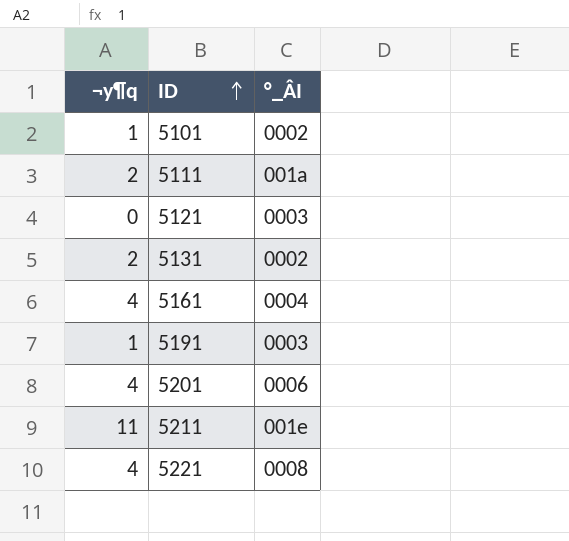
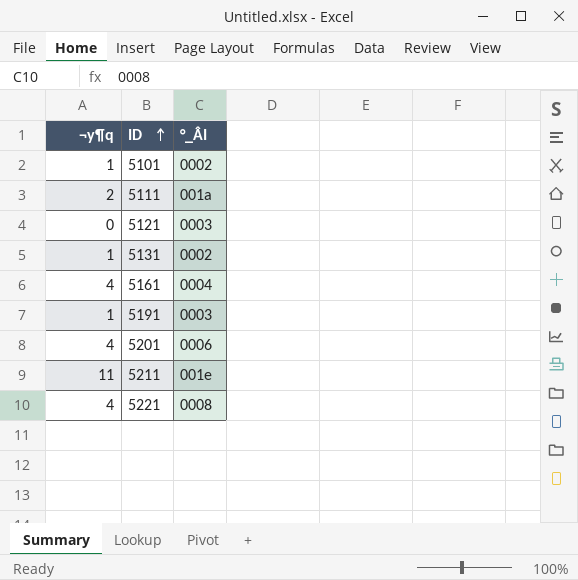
5131 | ¬y¶q: 2 -> 1

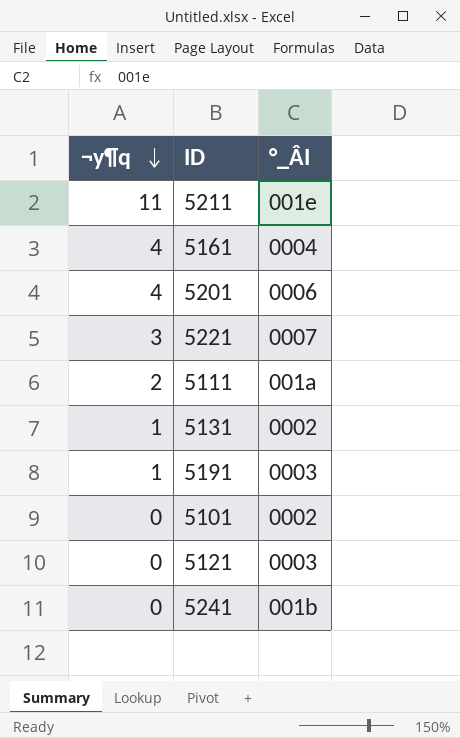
row order: ID ascending -> ¬y¶q descending
5221 | ¬y¶q: 4 -> 3
5221 | °_ÂI: 0008 -> 0007
5101 | ¬y¶q: 1 -> 0
row 5241: none -> 0 | 001b

